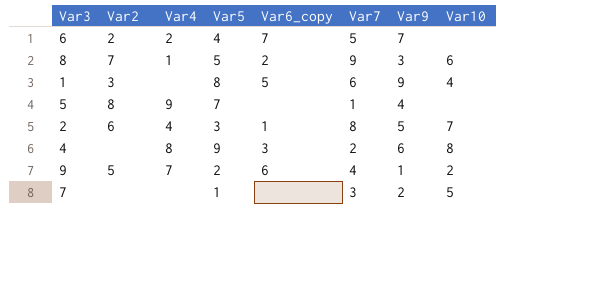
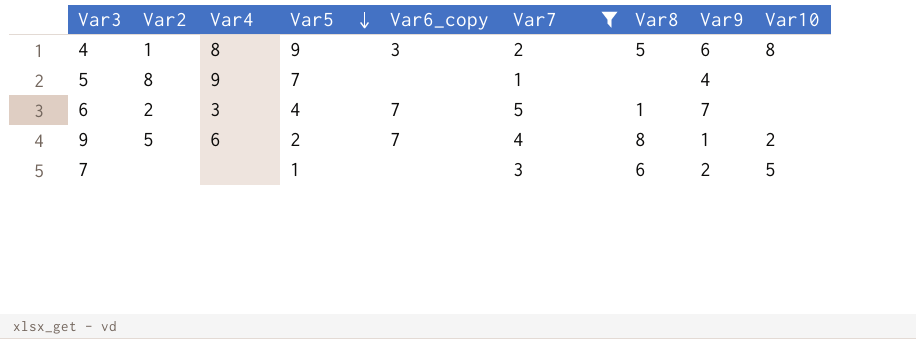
filter: none -> Var7 <= 5
row order: none -> Var5 descending
column Var8 | position: none -> 7
4 | Var2: none -> 1
6 | Var4: 2 -> 3
9 | Var4: 7 -> 6
9 | Var6_copy: 6 -> 7

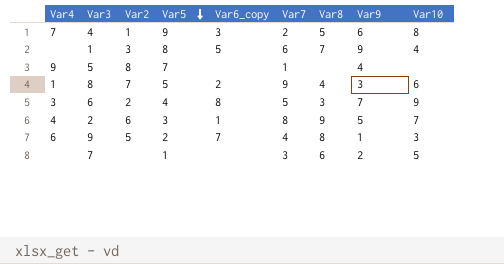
filter: Var7 <= 5 -> none
column Var4 | position: 3 -> 1
4 | Var4: 8 -> 7
6 | Var6_copy: 7 -> 8
6 | Var8: 1 -> 3
6 | Var10: none -> 9
9 | Var10: 2 -> 3

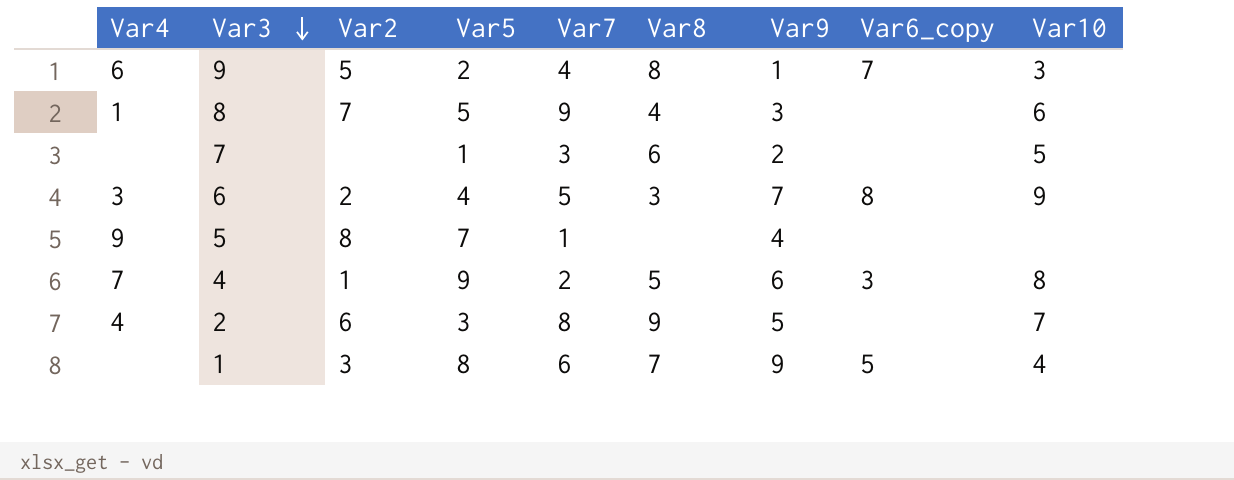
row order: Var5 descending -> Var3 descending
column Var6_copy | position: 5 -> 8
8 | Var6_copy: 2 -> none
2 | Var6_copy: 1 -> none

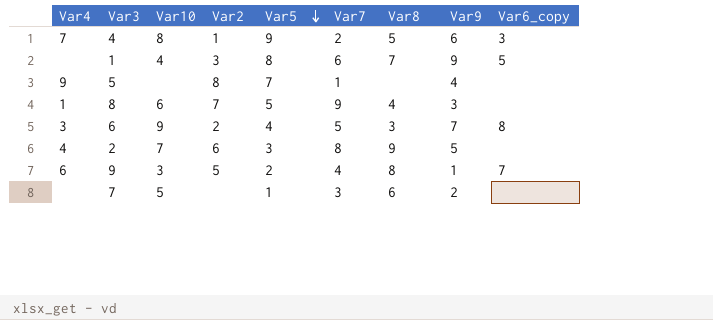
row order: Var3 descending -> Var5 descending
column Var10 | position: 9 -> 3

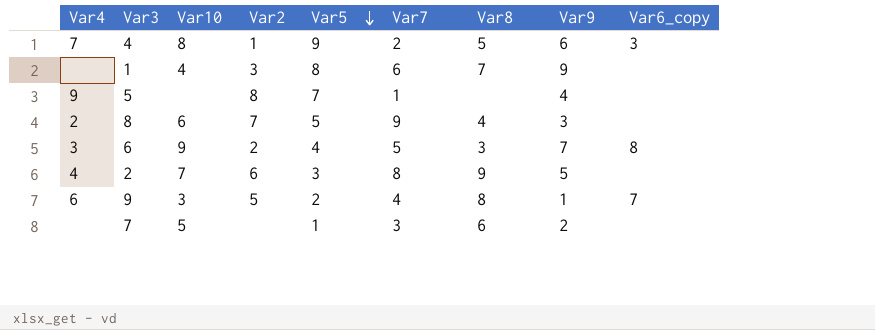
1 | Var6_copy: 5 -> none
8 | Var4: 1 -> 2

